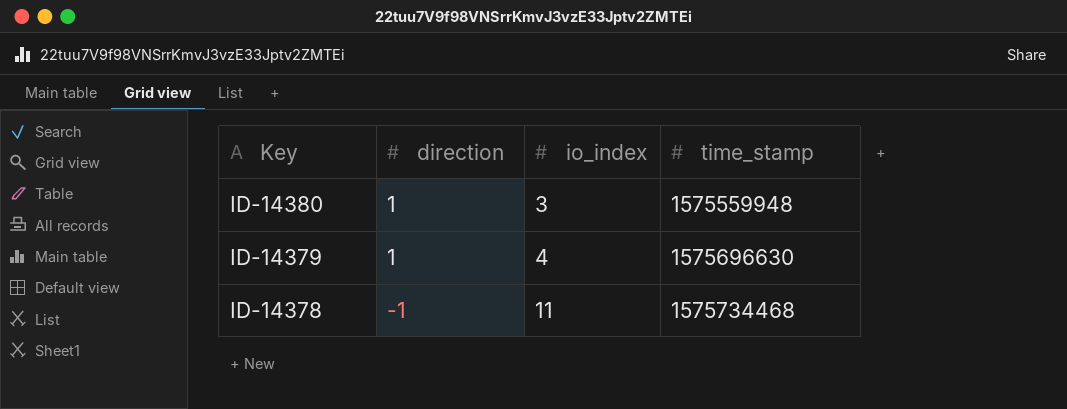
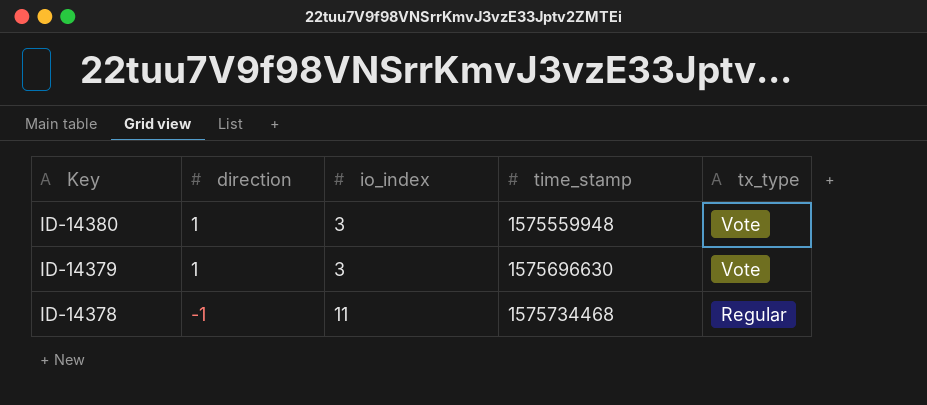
column tx_type | position: none -> 5
ID-14379 | io_index: 4 -> 3

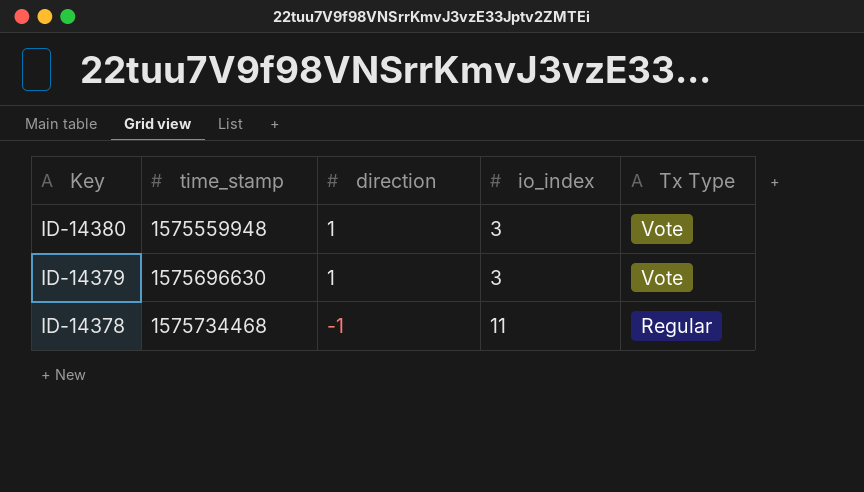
column time_stamp | position: 4 -> 2
column name: tx_type -> Tx Type

